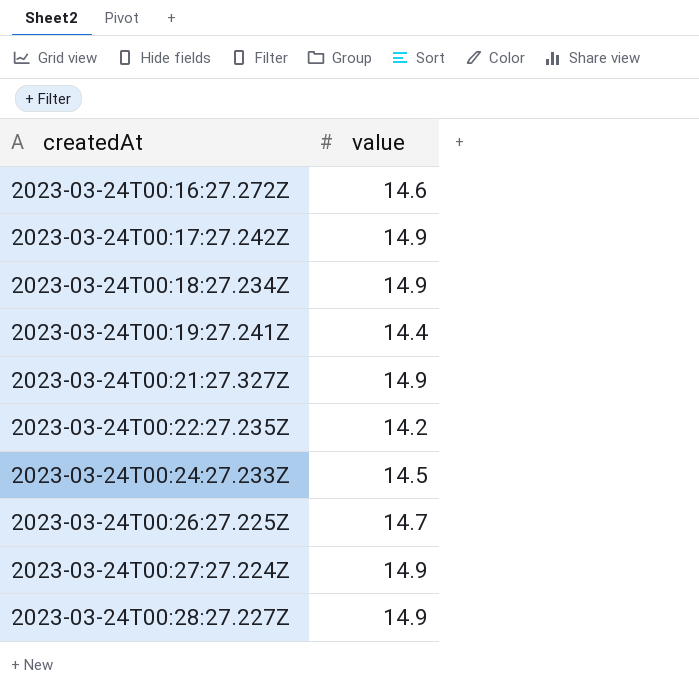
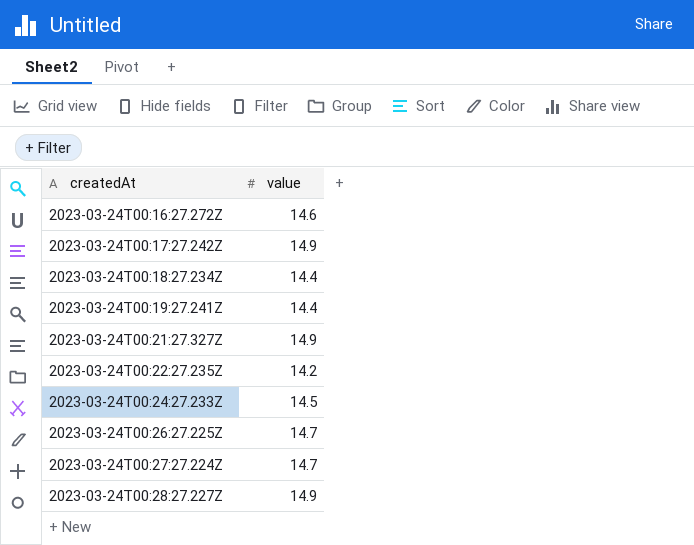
2023-03-24T00:18:27.234Z | value: 14.9 -> 14.4
2023-03-24T00:27:27.224Z | value: 14.9 -> 14.7

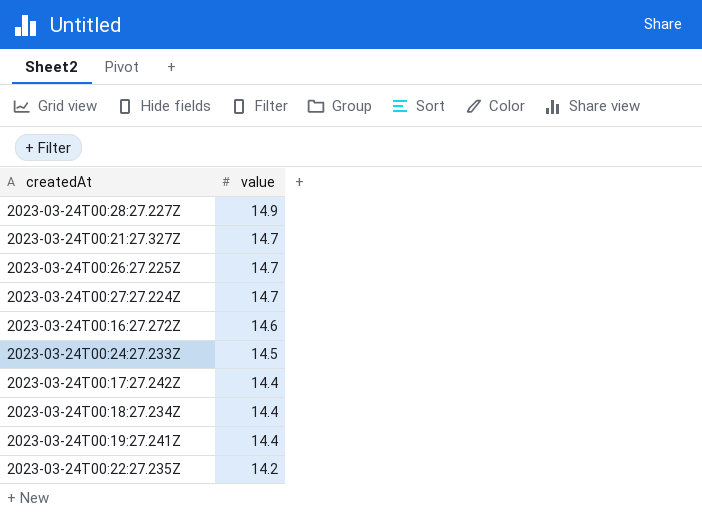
row order: createdAt ascending -> value descending
2023-03-24T00:21:27.327Z | value: 14.9 -> 14.7
2023-03-24T00:17:27.242Z | value: 14.9 -> 14.4

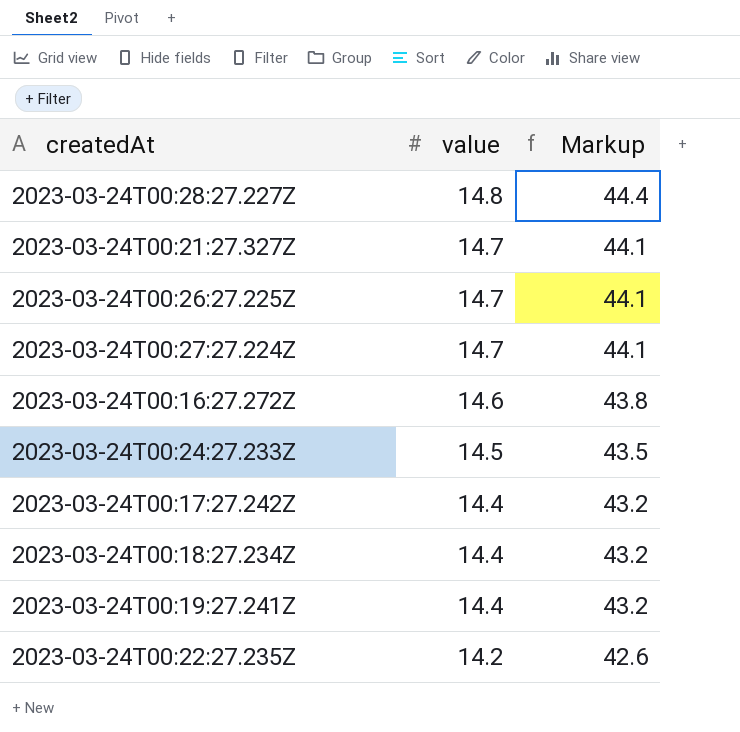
column Markup | formula: none -> [value] * 3
2023-03-24T00:28:27.227Z | value: 14.9 -> 14.8

